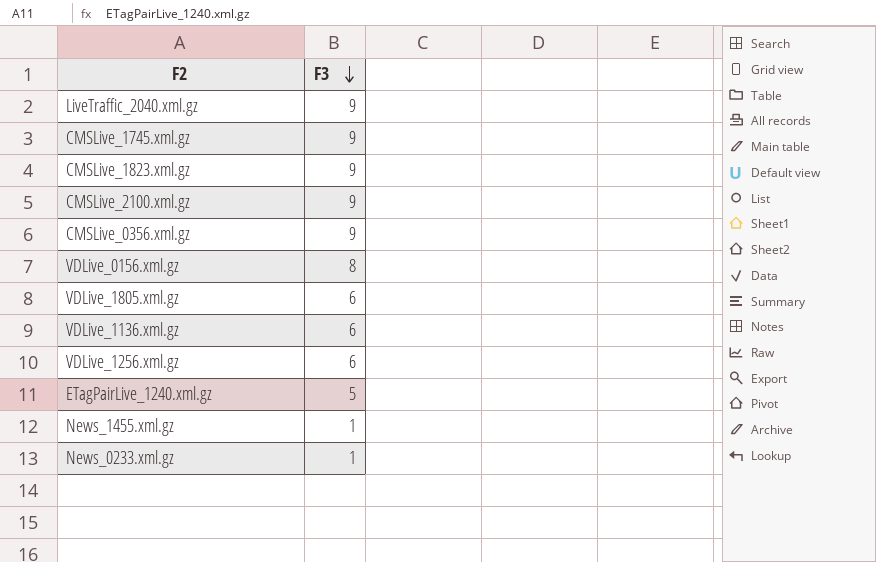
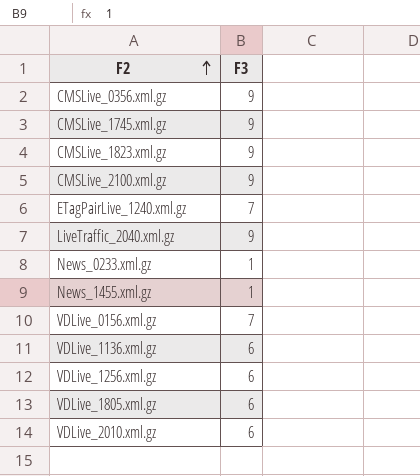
row order: F3 descending -> F2 ascending
ETagPairLive_1240.xml.gz | F3: 5 -> 7
VDLive_0156.xml.gz | F3: 8 -> 7
row VDLive_2010.xml.gz: none -> 6

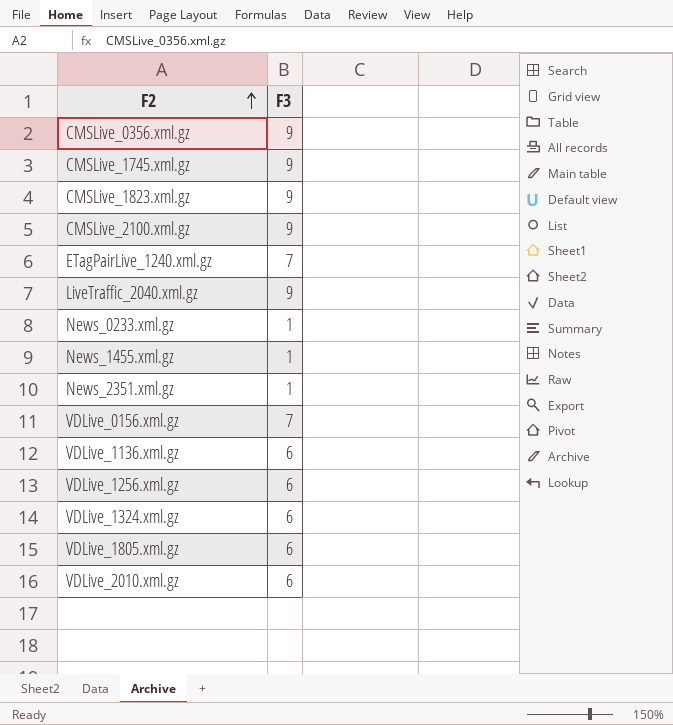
row News_2351.xml.gz: none -> 1
row VDLive_1324.xml.gz: none -> 6

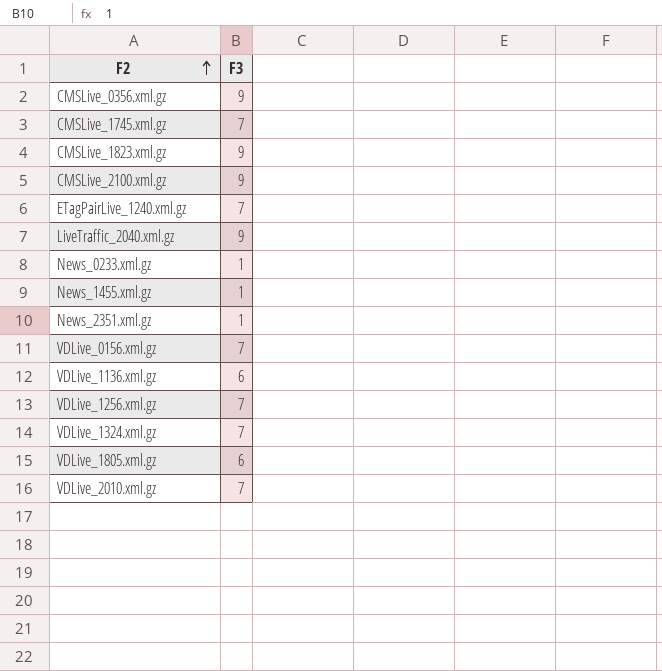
CMSLive_1745.xml.gz | F3: 9 -> 7
VDLive_1256.xml.gz | F3: 6 -> 7
VDLive_1324.xml.gz | F3: 6 -> 7
VDLive_2010.xml.gz | F3: 6 -> 7

